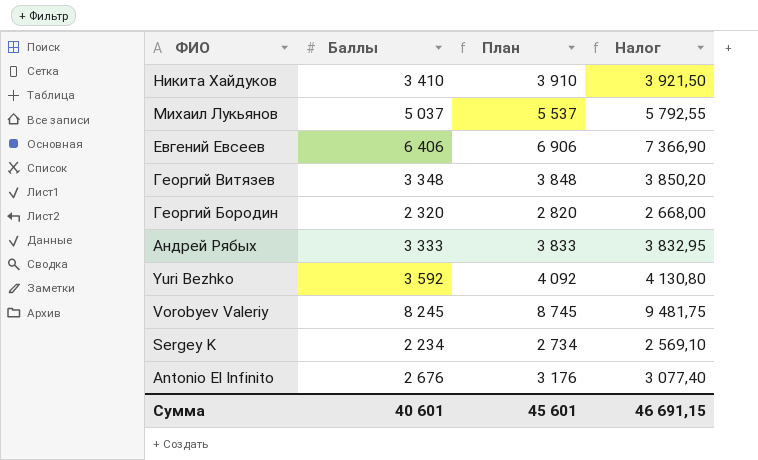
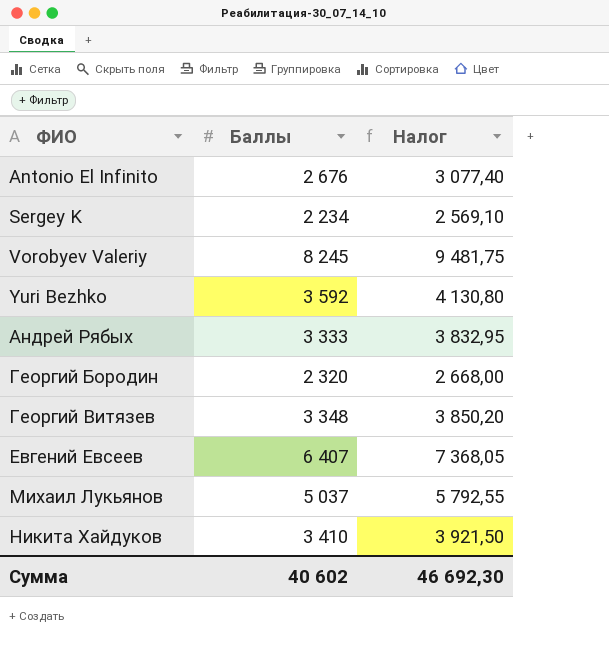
row order: ФИО descending -> ФИО ascending
column План | formula: [Баллы] + 500 -> none
Евгений Евсеев | Баллы: 6 406 -> 6 407
Евгений Евсеев | Налог: 7 366,90 -> 7 368,05
Сумма | Баллы: 40 601 -> 40 602
Сумма | Налог: 46 691,15 -> 46 692,30

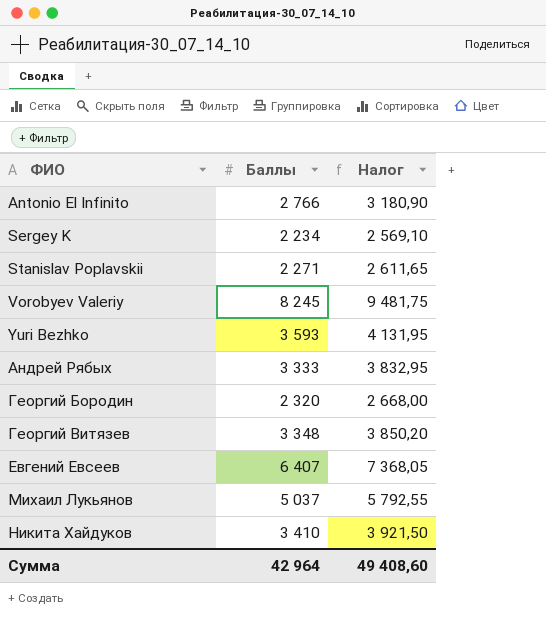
Antonio El Infinito | Баллы: 2 676 -> 2 766
Antonio El Infinito | Налог: 3 077,40 -> 3 180,90
row Stanislav Poplavskii: none -> 2 271 | 2 611,65
Yuri Bezhko | Баллы: 3 592 -> 3 593
Yuri Bezhko | Налог: 4 130,80 -> 4 131,95
Сумма | Баллы: 40 602 -> 42 964
Сумма | Налог: 46 692,30 -> 49 408,60

